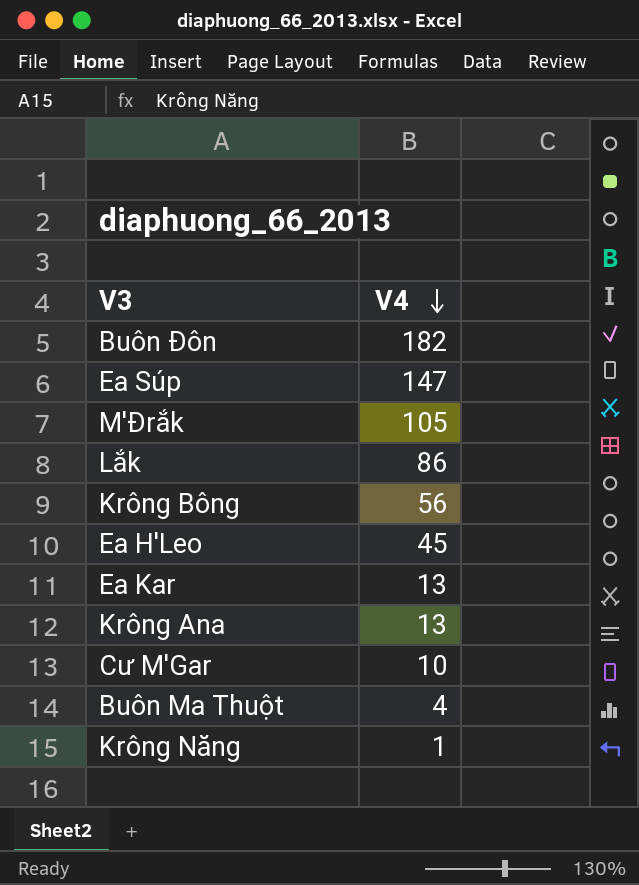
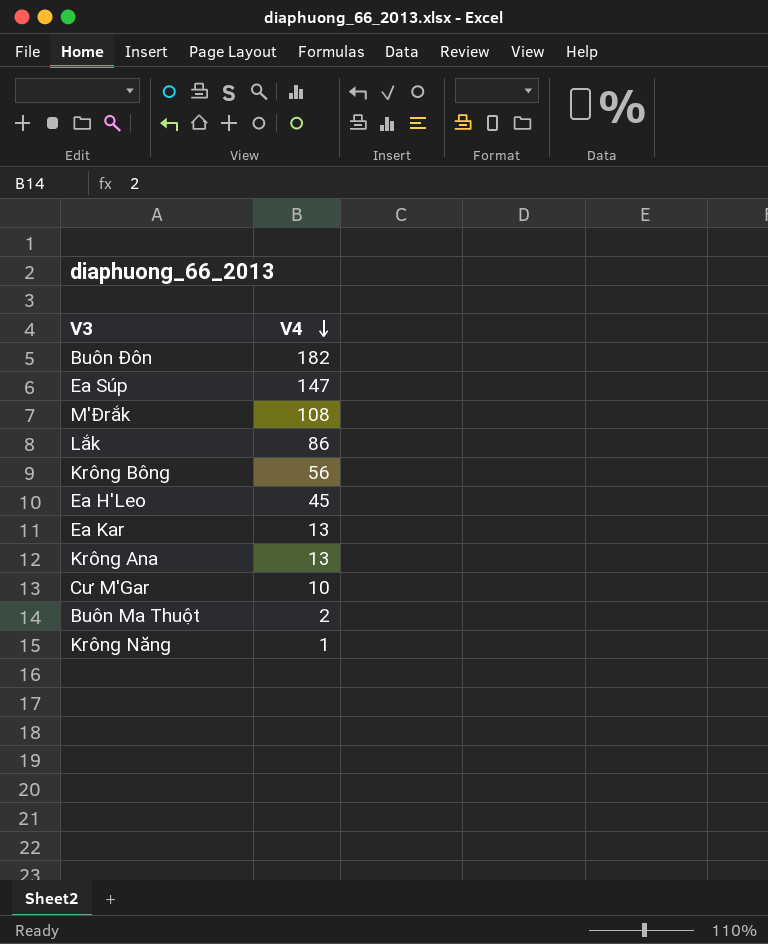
M'Đrắk | V4: 105 -> 108
Buôn Ma Thuột | V4: 4 -> 2

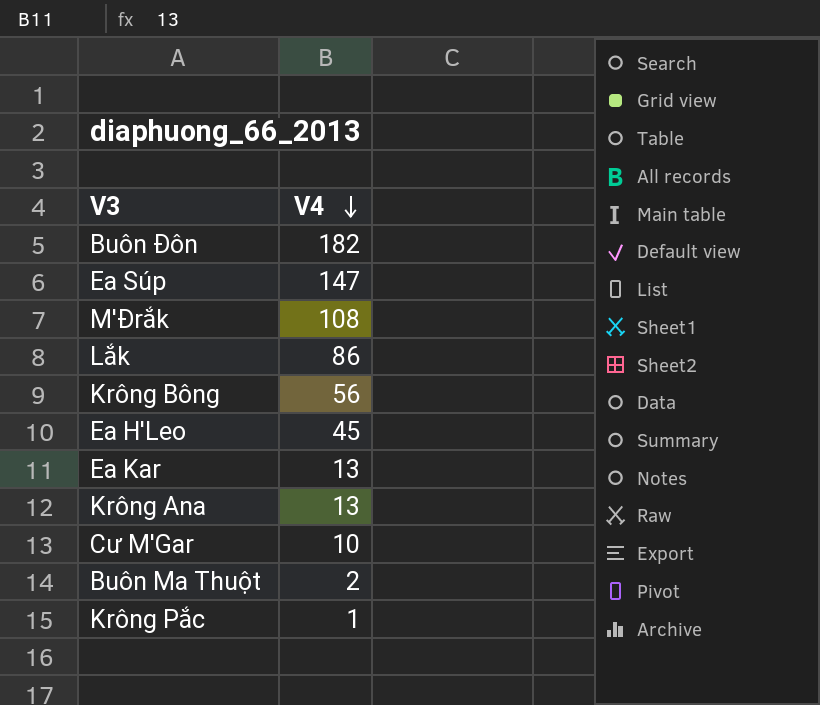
row Krông Năng: 1 -> none
row Krông Pắc: none -> 1

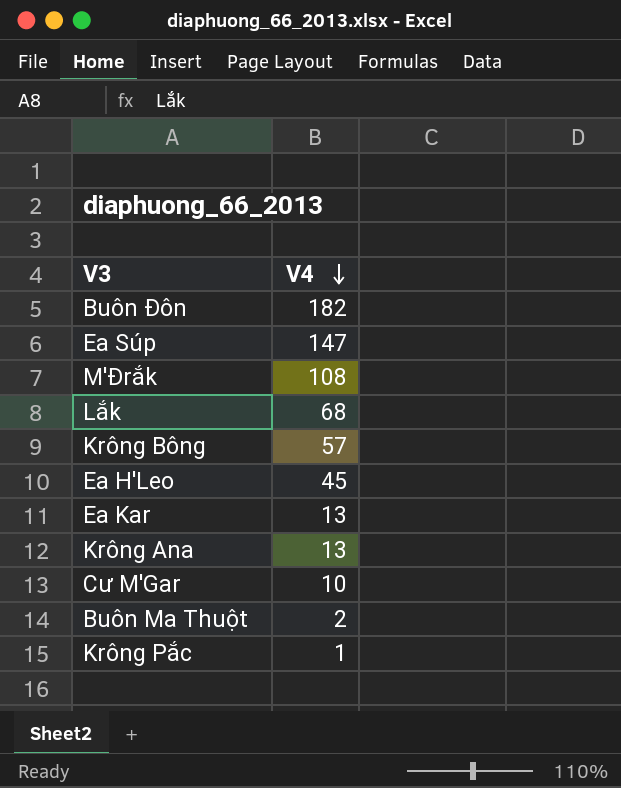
Lắk | V4: 86 -> 68
Krông Bông | V4: 56 -> 57

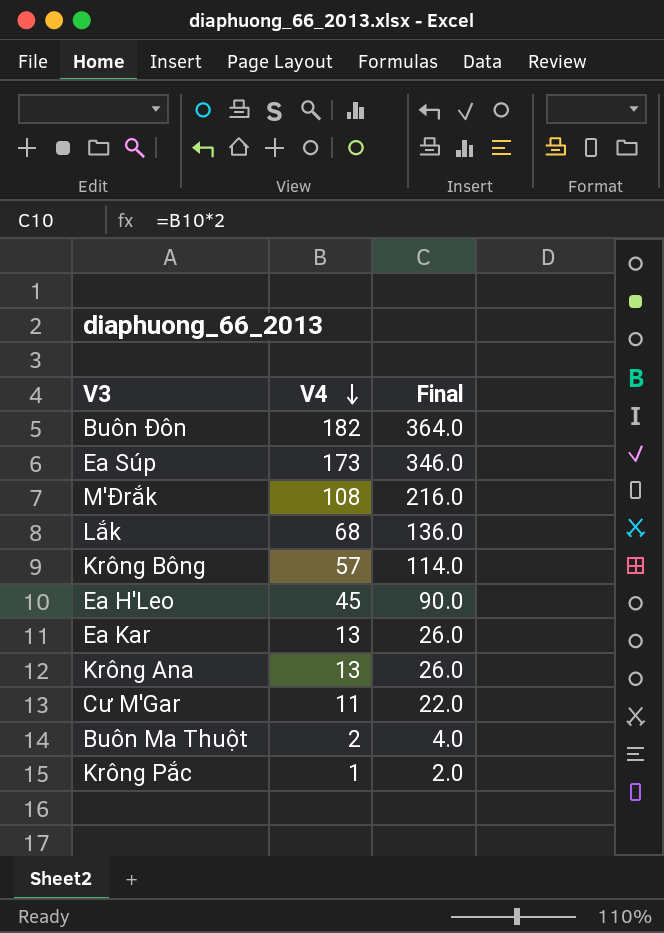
column Final | formula: none -> [V4] * 2
Ea Súp | V4: 147 -> 173
Cư M'Gar | V4: 10 -> 11

